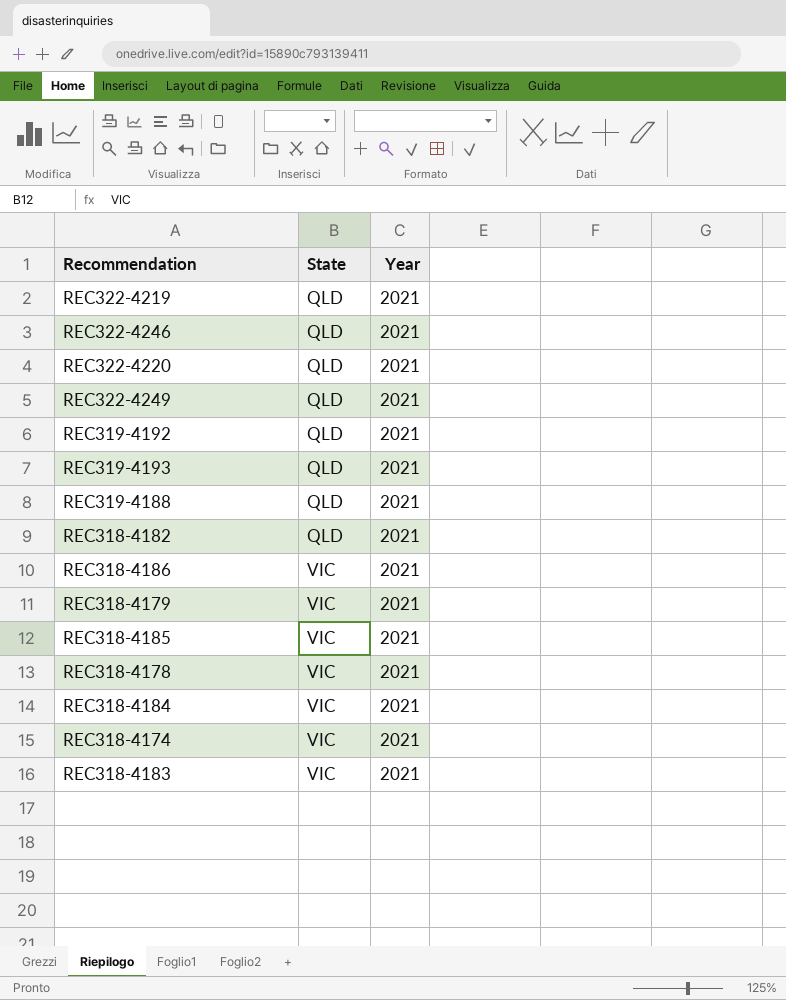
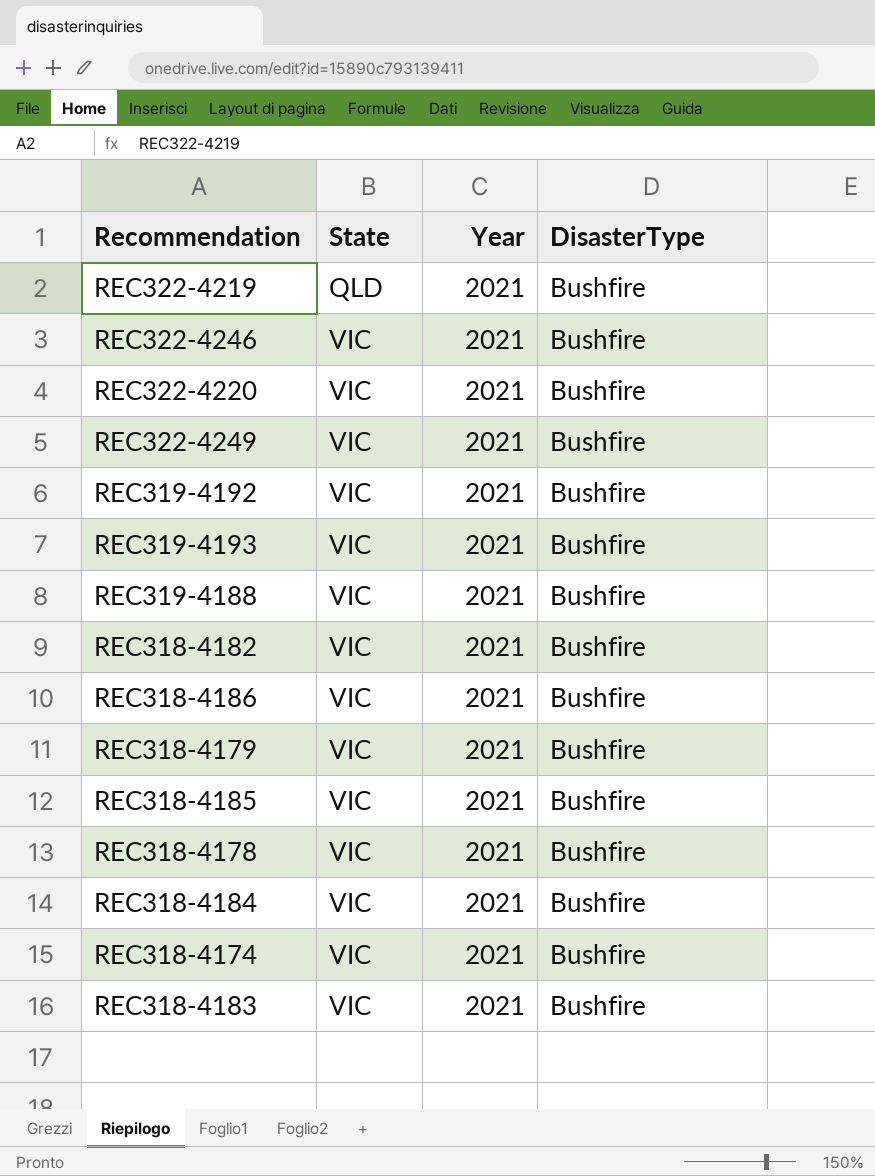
column DisasterType | position: none -> 4
REC322-4246 | State: QLD -> VIC
REC322-4220 | State: QLD -> VIC
REC322-4249 | State: QLD -> VIC
REC319-4192 | State: QLD -> VIC
REC319-4193 | State: QLD -> VIC
REC319-4188 | State: QLD -> VIC
REC318-4182 | State: QLD -> VIC

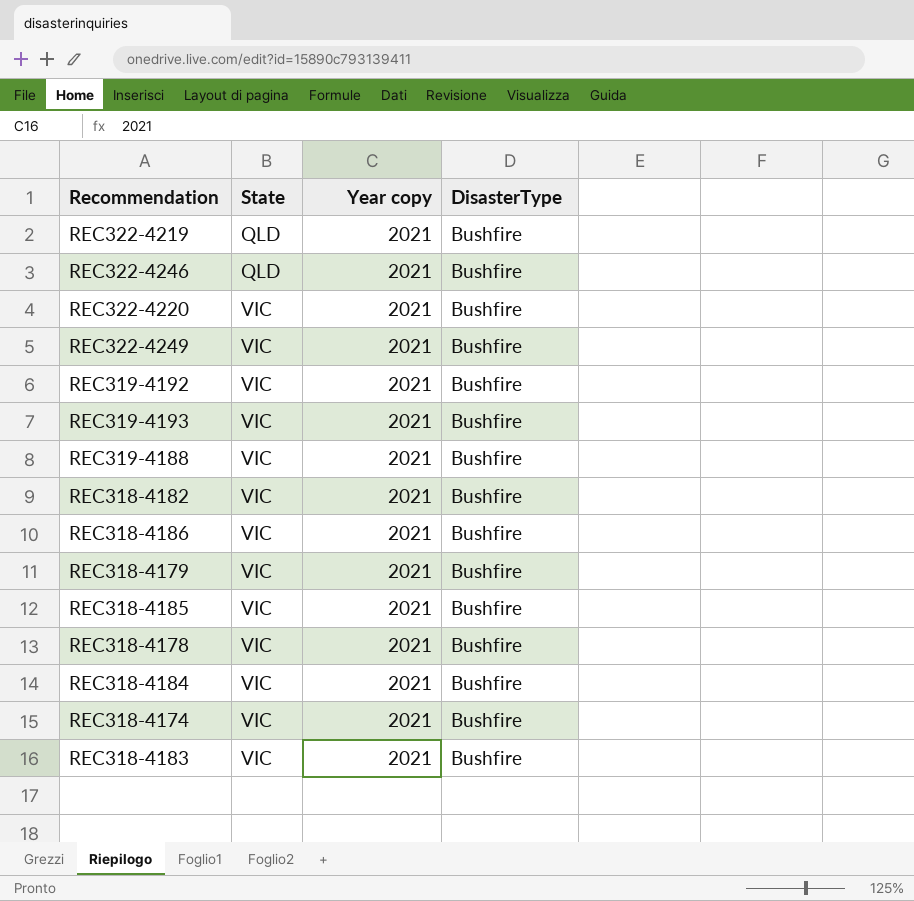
column name: Year -> Year copy
REC322-4246 | State: VIC -> QLD

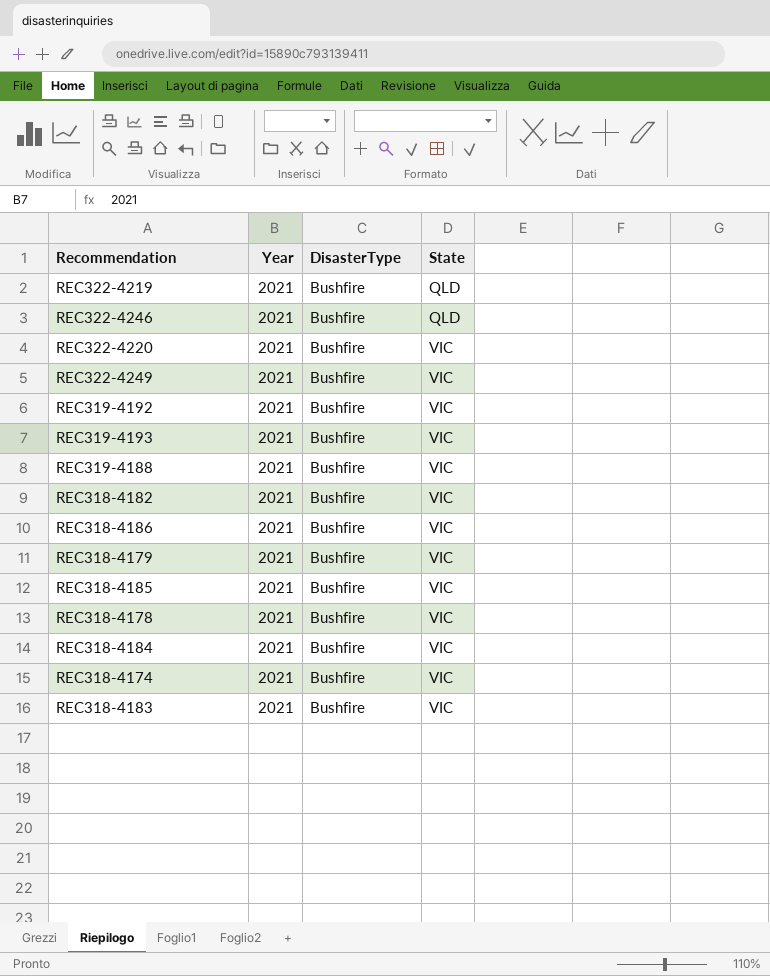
column name: Year copy -> Year
column State | position: 2 -> 4

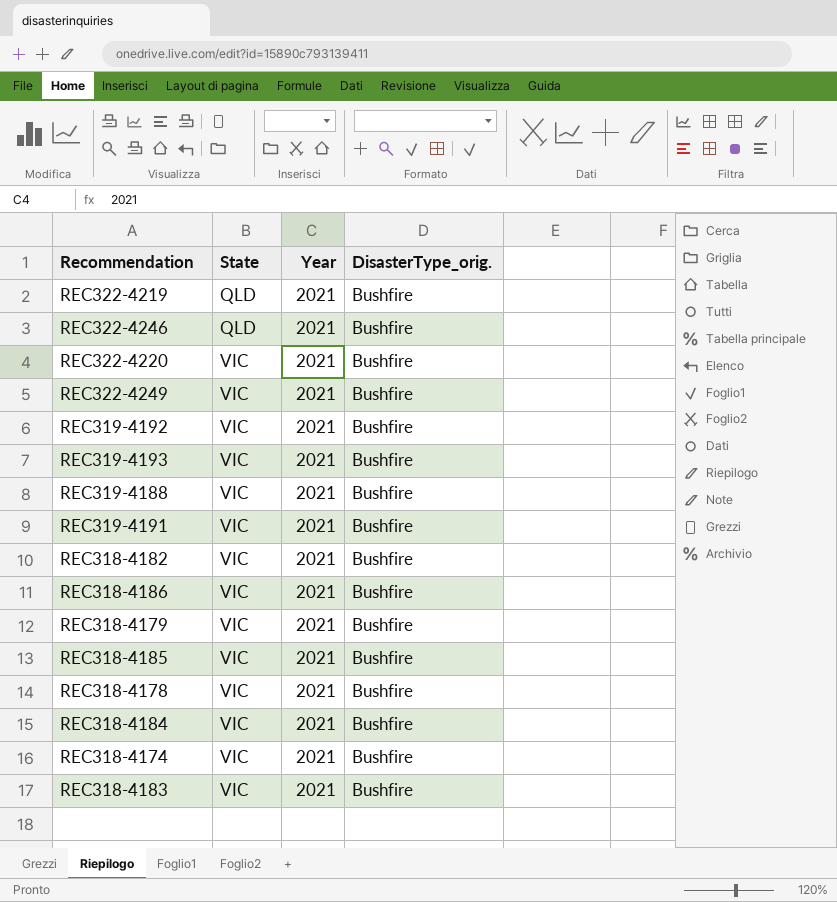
column State | position: 4 -> 2
column name: DisasterType -> DisasterType_orig.
row REC319-4191: none -> VIC | 2021 | Bushfire

